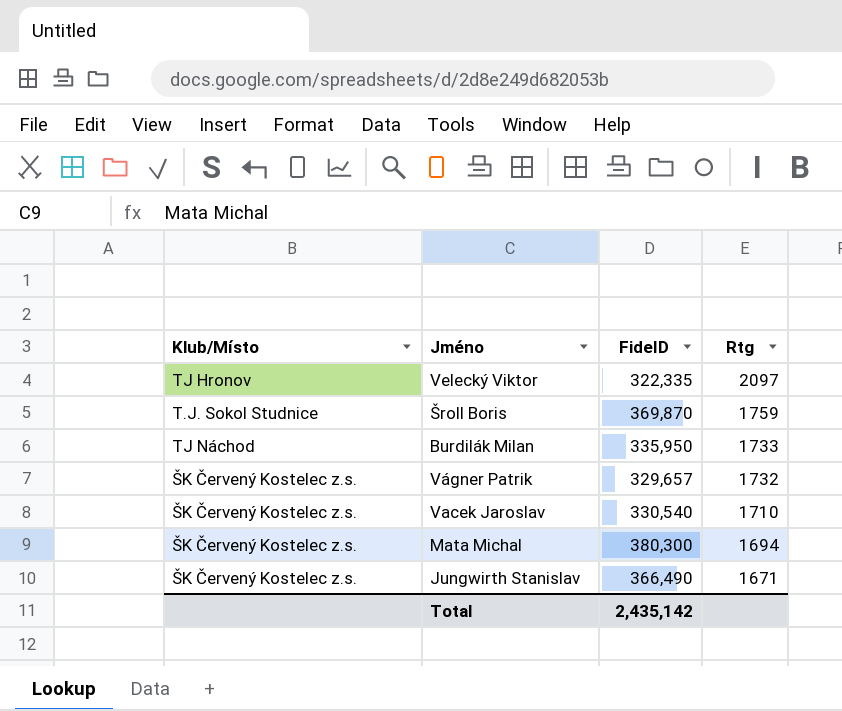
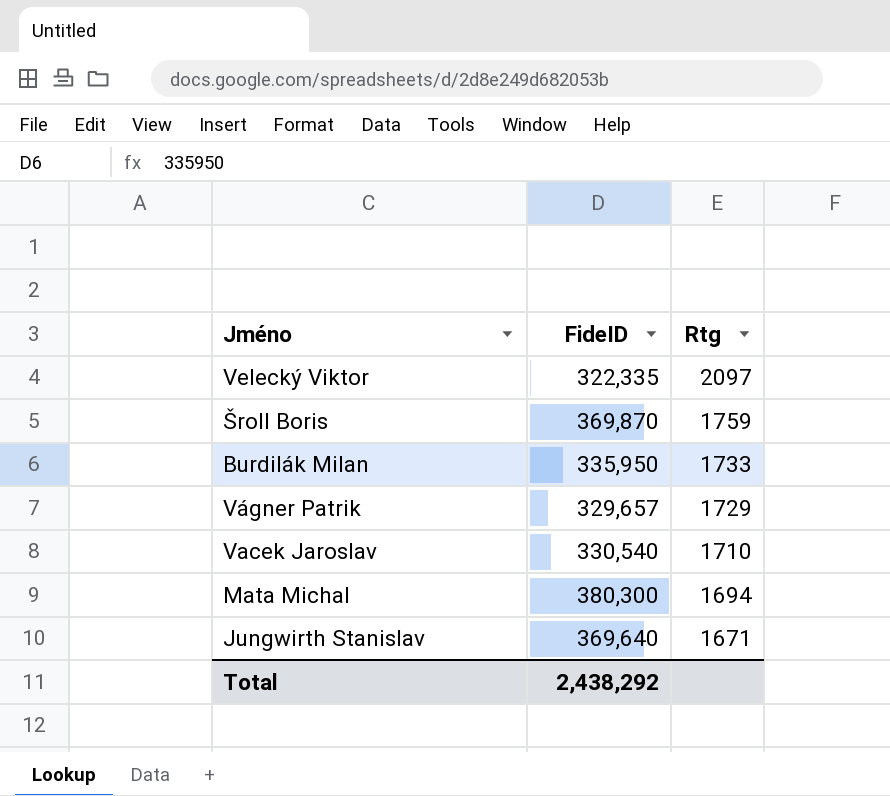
column Klub/Místo | position: 1 -> none
Vágner Patrik | Rtg: 1732 -> 1729
Jungwirth Stanislav | FideID: 366,490 -> 369,640
Total | FideID: 2,435,142 -> 2,438,292

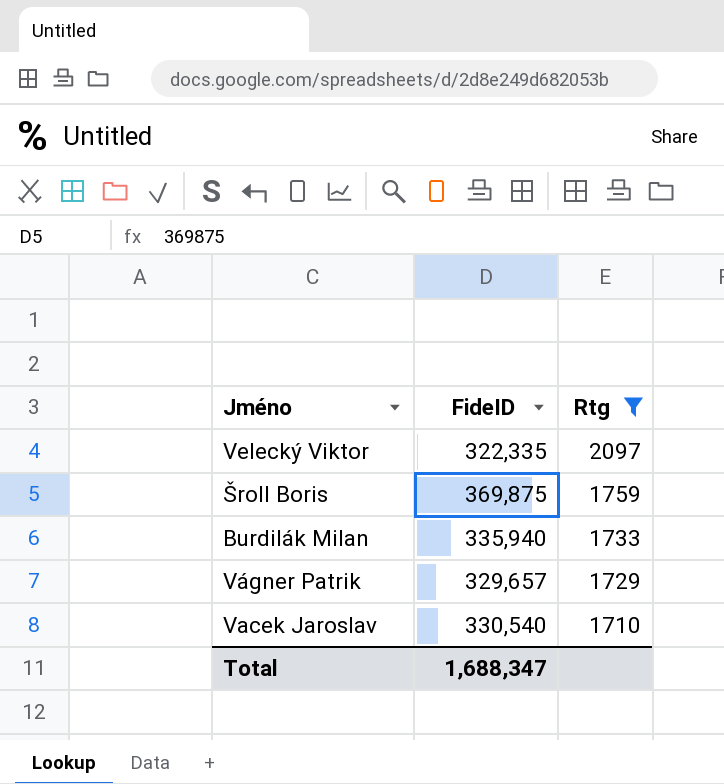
filter: none -> Rtg >= 1710
Šroll Boris | FideID: 369,870 -> 369,875
Burdilák Milan | FideID: 335,950 -> 335,940
Total | FideID: 2,438,292 -> 1,688,347

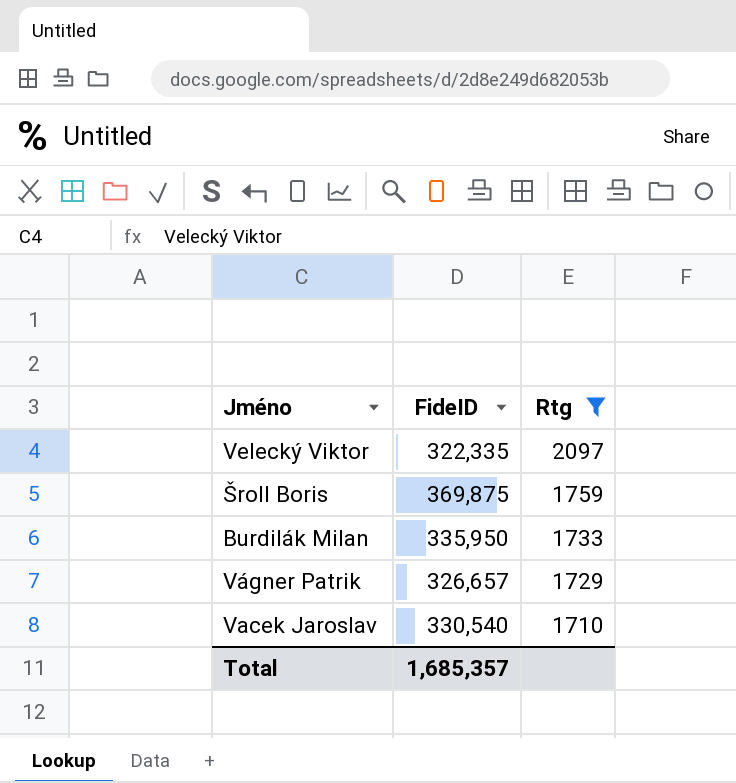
Burdilák Milan | FideID: 335,940 -> 335,950
Vágner Patrik | FideID: 329,657 -> 326,657
Total | FideID: 1,688,347 -> 1,685,357

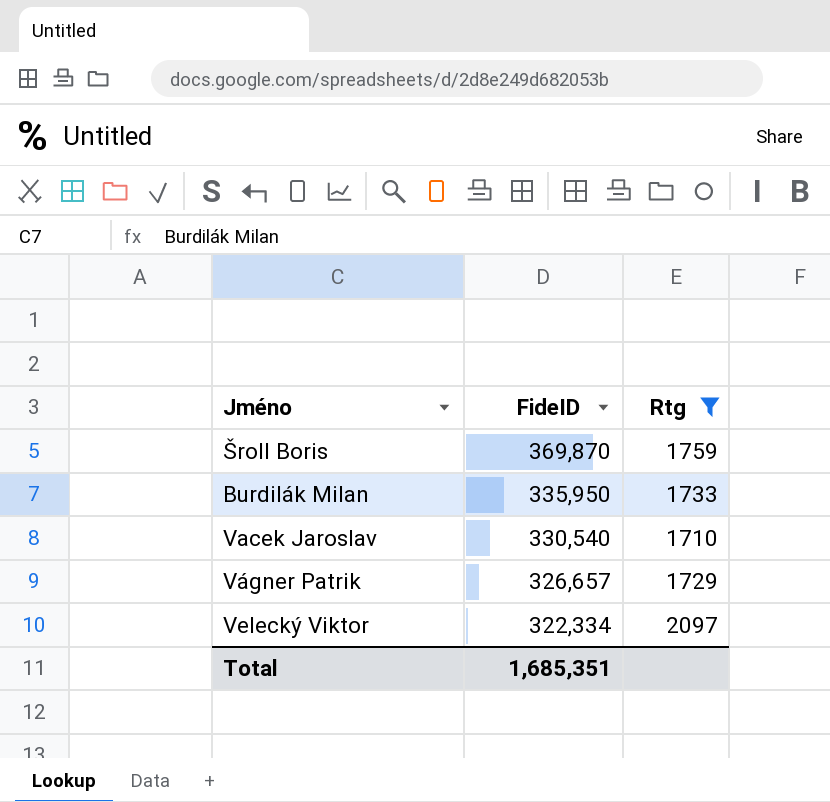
row order: Rtg descending -> FideID descending
Šroll Boris | FideID: 369,875 -> 369,870
Velecký Viktor | FideID: 322,335 -> 322,334
Total | FideID: 1,685,357 -> 1,685,351

